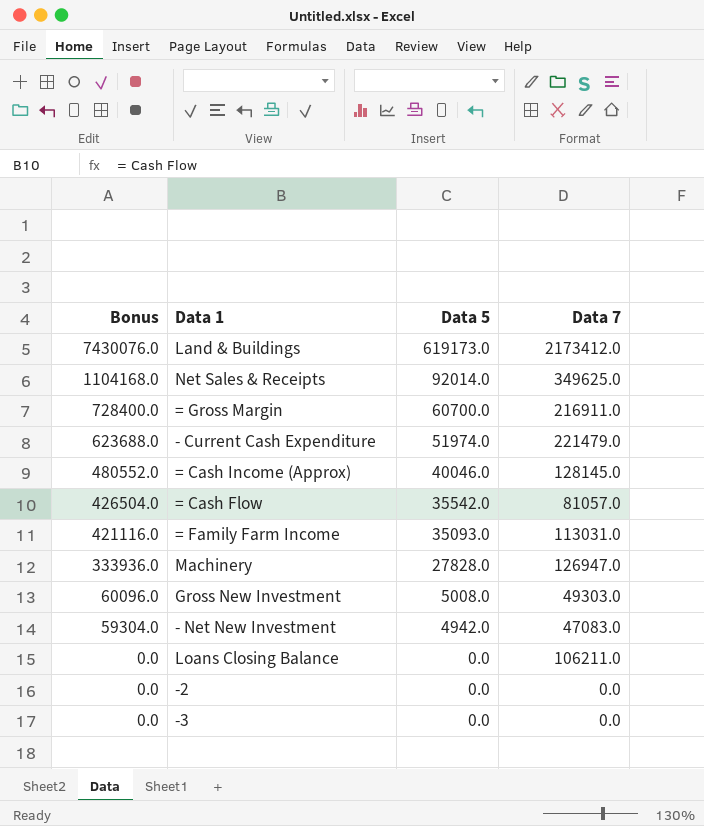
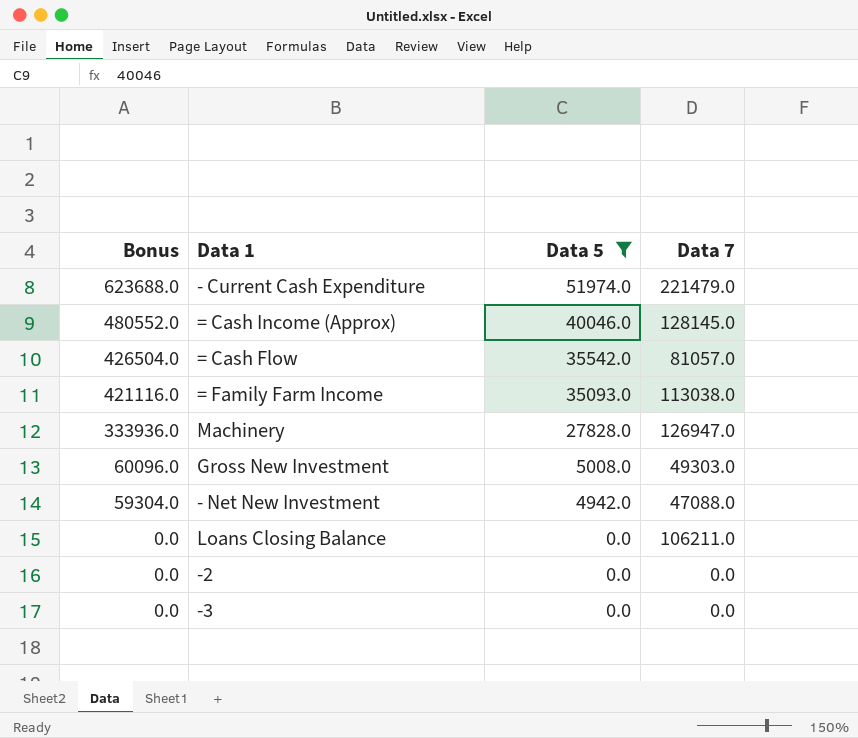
filter: none -> Data 5 <= 51974.0
= Family Farm Income | Data 7: 113031.0 -> 113038.0
- Net New Investment | Data 7: 47083.0 -> 47088.0

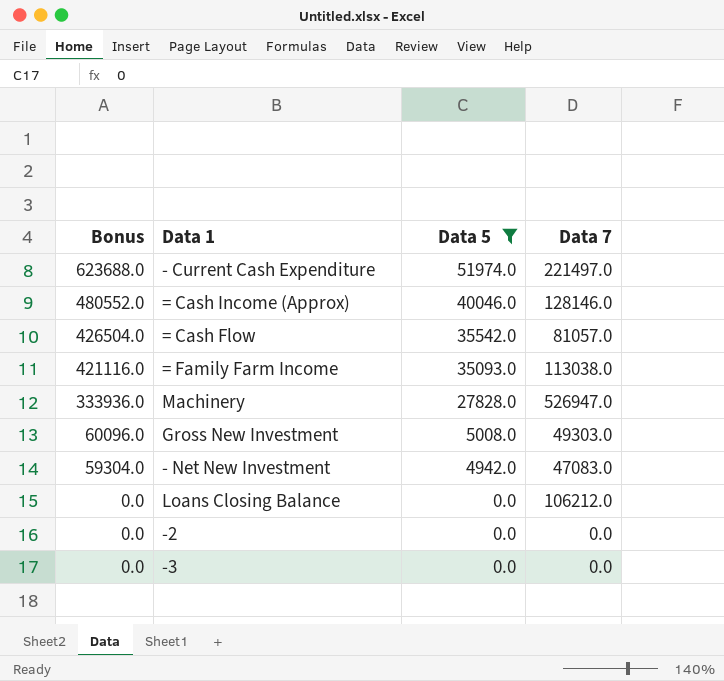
- Current Cash Expenditure | Data 7: 221479.0 -> 221497.0
= Cash Income (Approx) | Data 7: 128145.0 -> 128146.0
Machinery | Data 7: 126947.0 -> 526947.0
- Net New Investment | Data 7: 47088.0 -> 47083.0
Loans Closing Balance | Data 7: 106211.0 -> 106212.0

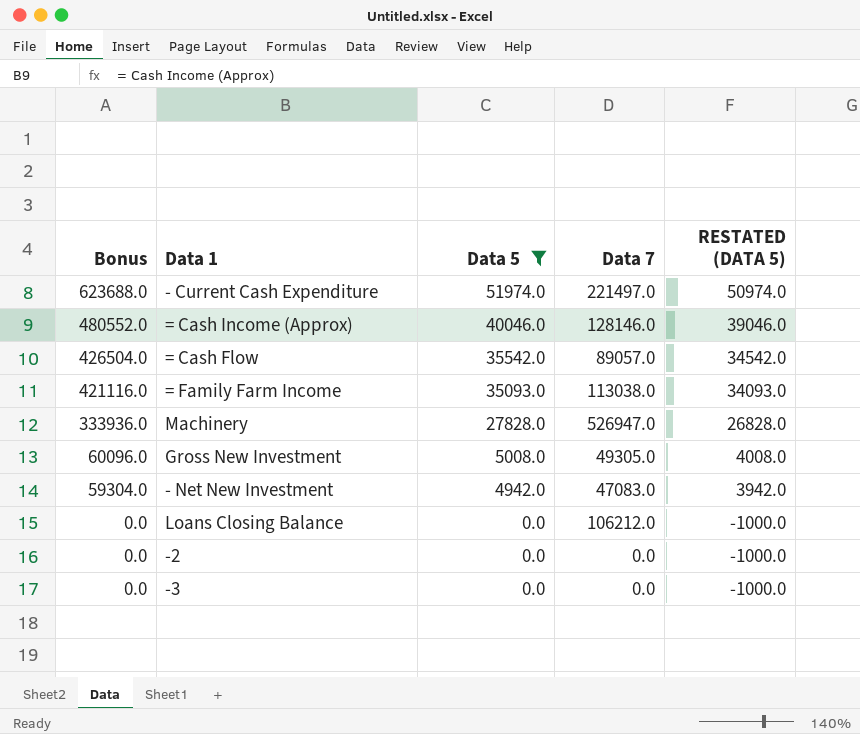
column RESTATED (DATA 5) | formula: none -> [Data 5] - 1000
= Cash Flow | Data 7: 81057.0 -> 89057.0
Gross New Investment | Data 7: 49303.0 -> 49305.0

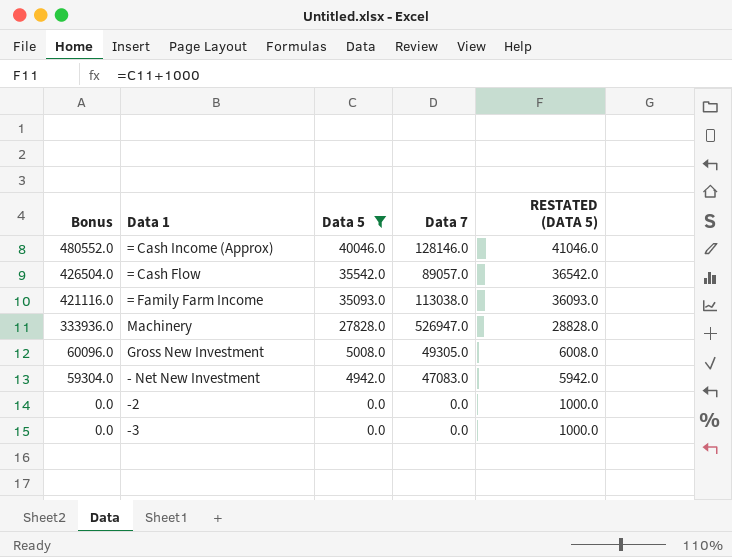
column RESTATED (DATA 5) | formula: [Data 5] - 1000 -> [Data 5] + 1000
row - Current Cash Expenditure: 623688.0 | 51974.0 | 221497.0 | 50974.0 -> none
row Loans Closing Balance: 0.0 | 0.0 | 106212.0 | -1000.0 -> none

